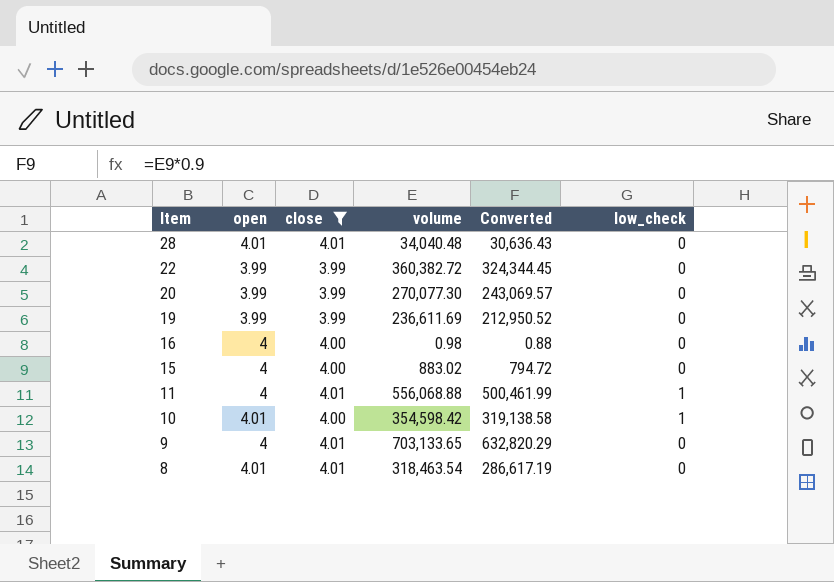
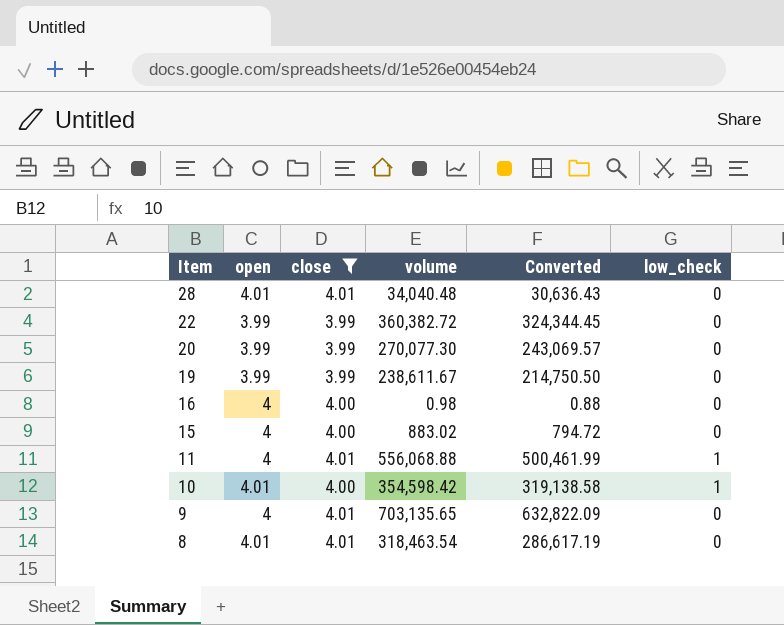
19 | volume: 236,611.69 -> 238,611.67
19 | Converted: 212,950.52 -> 214,750.50
9 | volume: 703,133.65 -> 703,135.65
9 | Converted: 632,820.29 -> 632,822.09

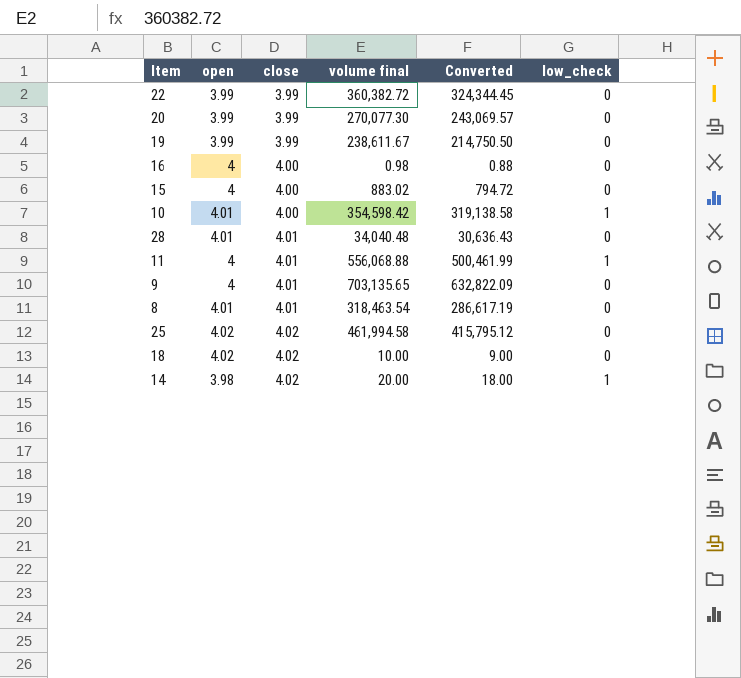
filter: close != 4.02 -> none
row order: Item descending -> close ascending
column name: volume -> volume final

